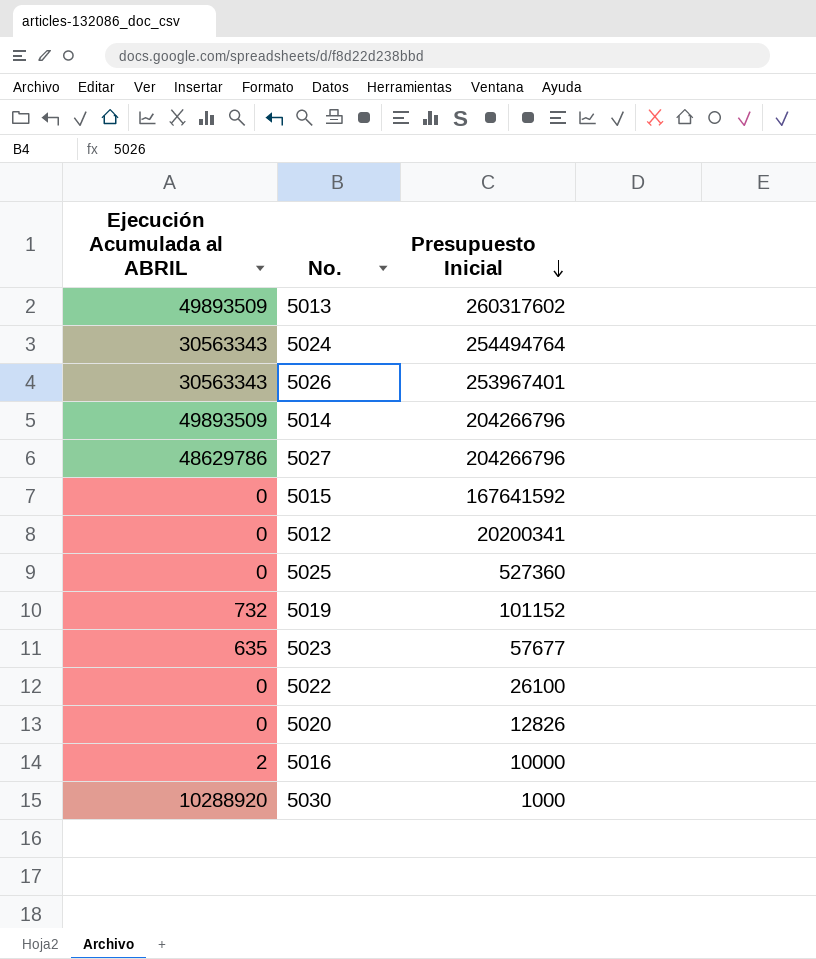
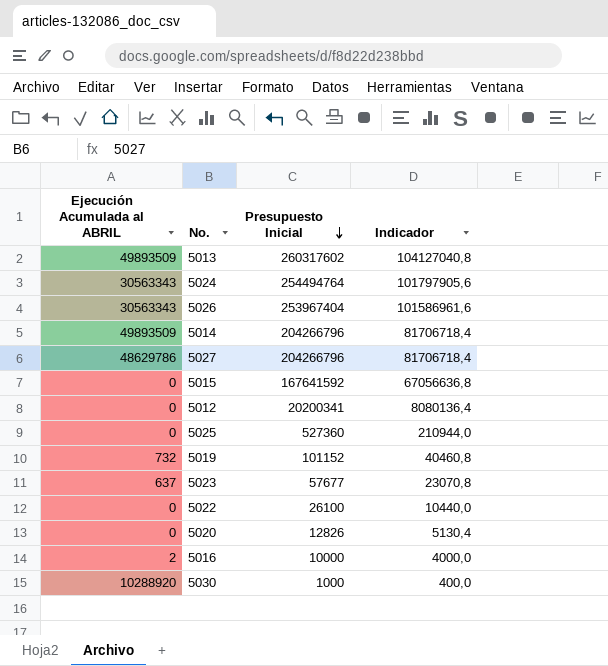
column Indicador | formula: none -> [Presupuesto Inicial] * 0,4
5026 | Presupuesto Inicial: 253967401 -> 253967404
5023 | Ejecución Acumulada al ABRIL: 635 -> 637

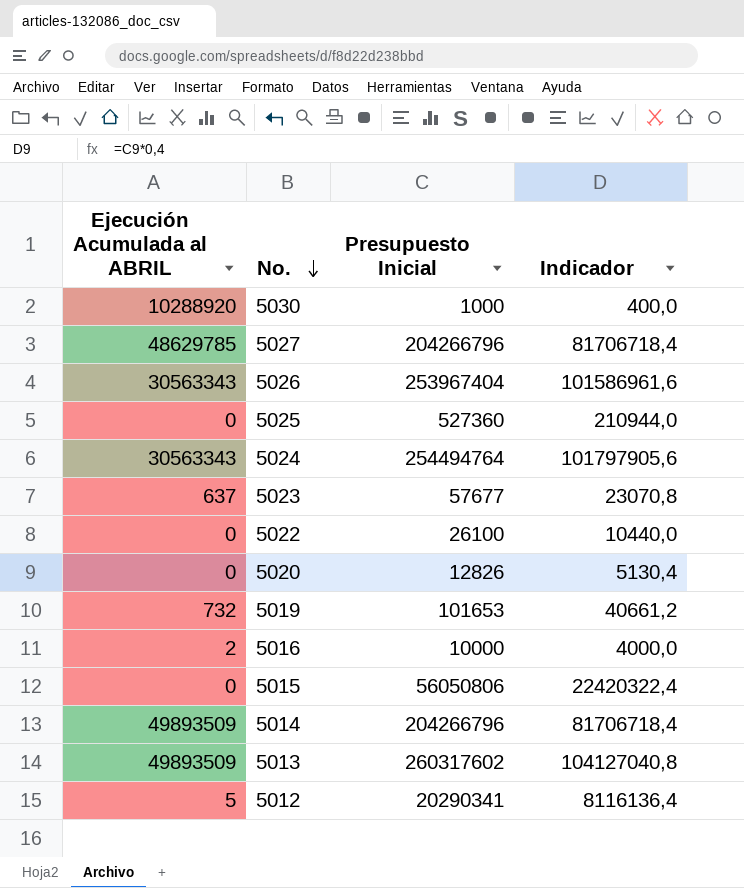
row order: Presupuesto Inicial descending -> No. descending
5027 | Ejecución Acumulada al ABRIL: 48629786 -> 48629785
5019 | Presupuesto Inicial: 101152 -> 101653
5019 | Indicador: 40460,8 -> 40661,2
5015 | Presupuesto Inicial: 167641592 -> 56050806
5015 | Indicador: 67056636,8 -> 22420322,4
5012 | Ejecución Acumulada al ABRIL: 0 -> 5
5012 | Presupuesto Inicial: 20200341 -> 20290341
5012 | Indicador: 8080136,4 -> 8116136,4

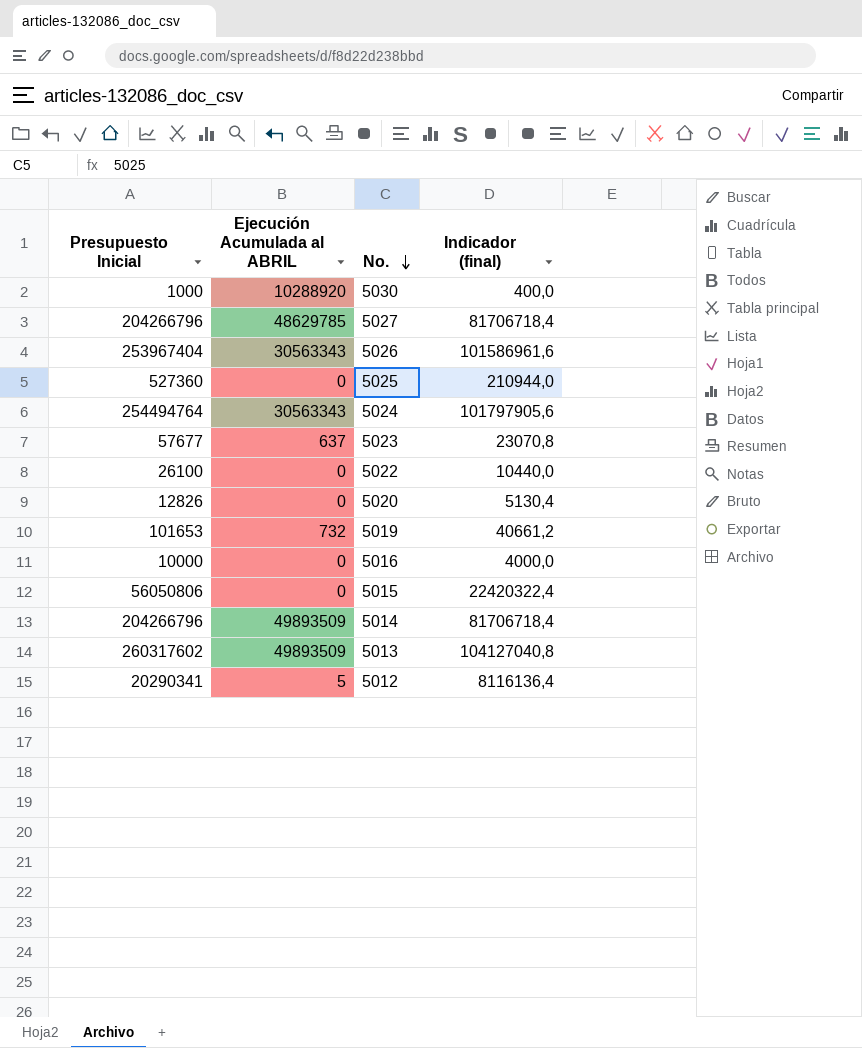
column Presupuesto Inicial | position: 3 -> 1
column name: Indicador -> Indicador (final)
5016 | Ejecución Acumulada al ABRIL: 2 -> 0

